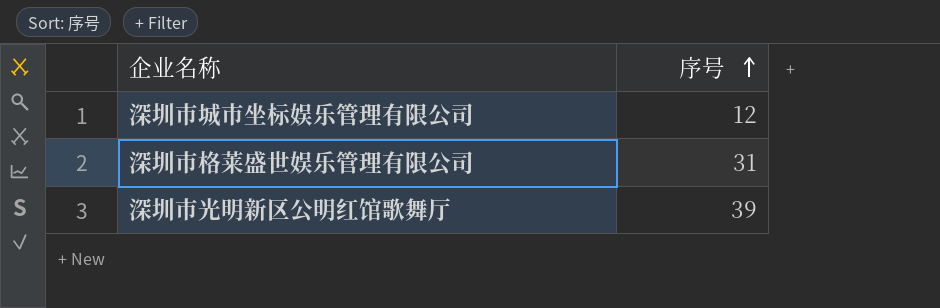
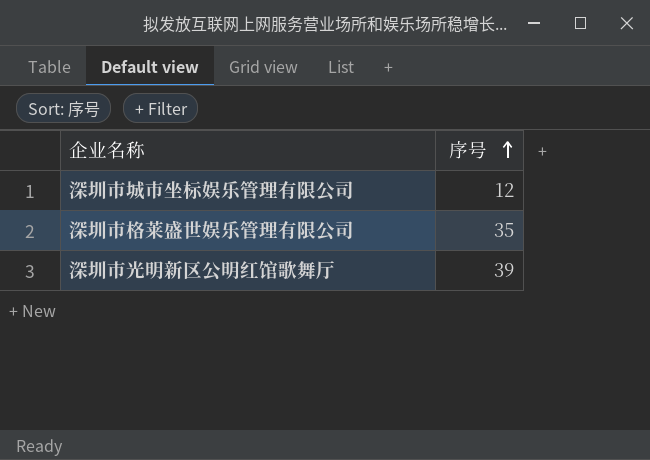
深圳市格莱盛世娱乐管理有限公司 | 序号: 31 -> 35

